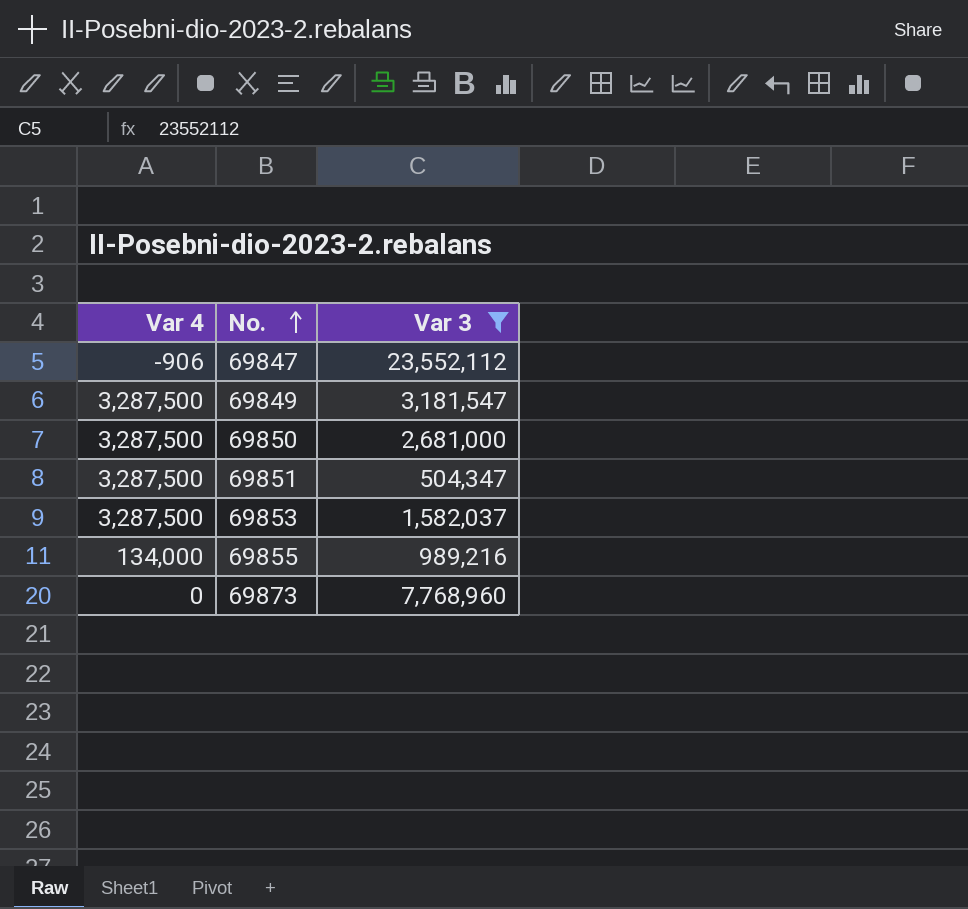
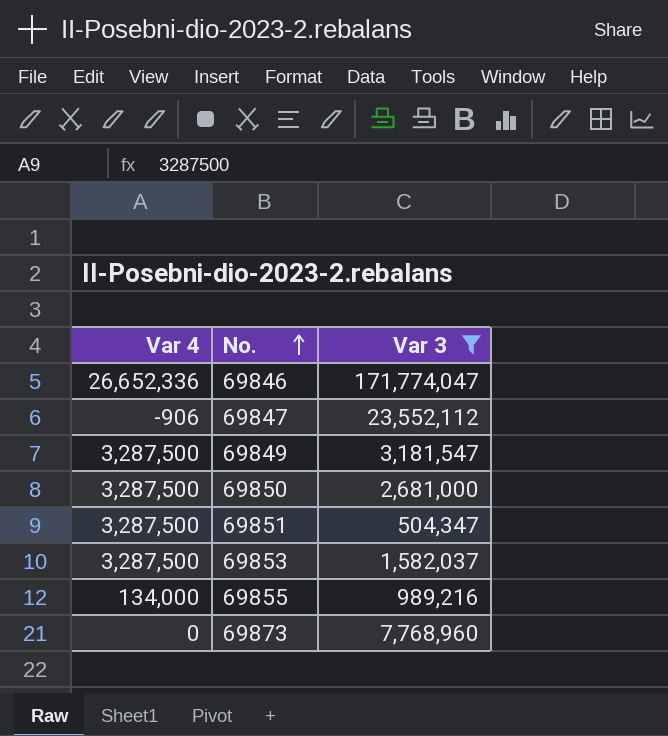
row 69846: none -> 26,652,336 | 171,774,047

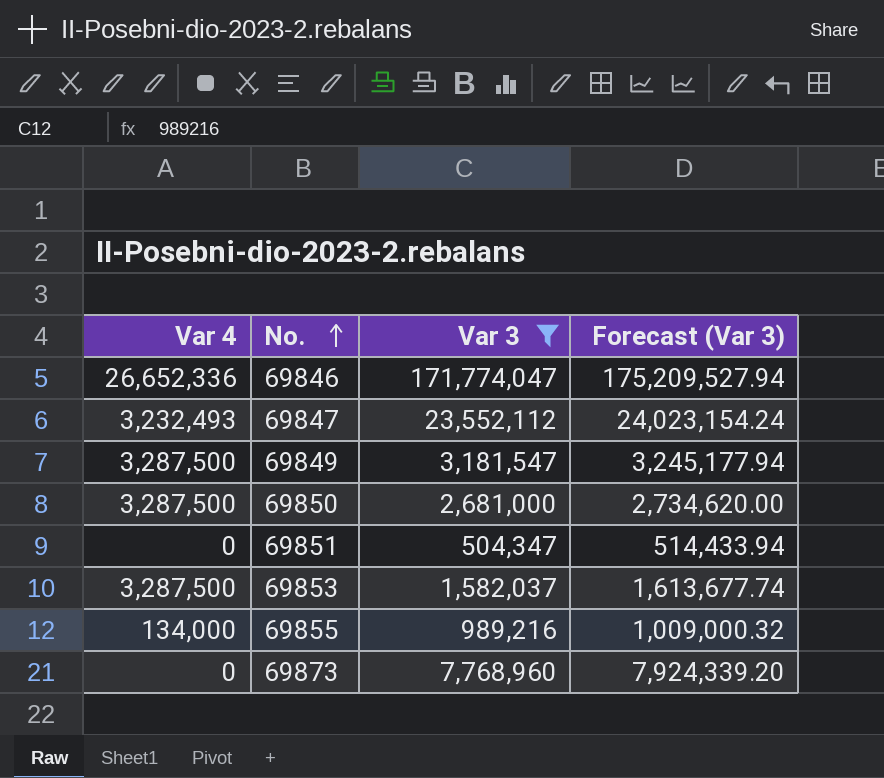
column Forecast (Var 3) | formula: none -> [Var 3] * 1.02
69847 | Var 4: -906 -> 3,232,493
69851 | Var 4: 3,287,500 -> 0

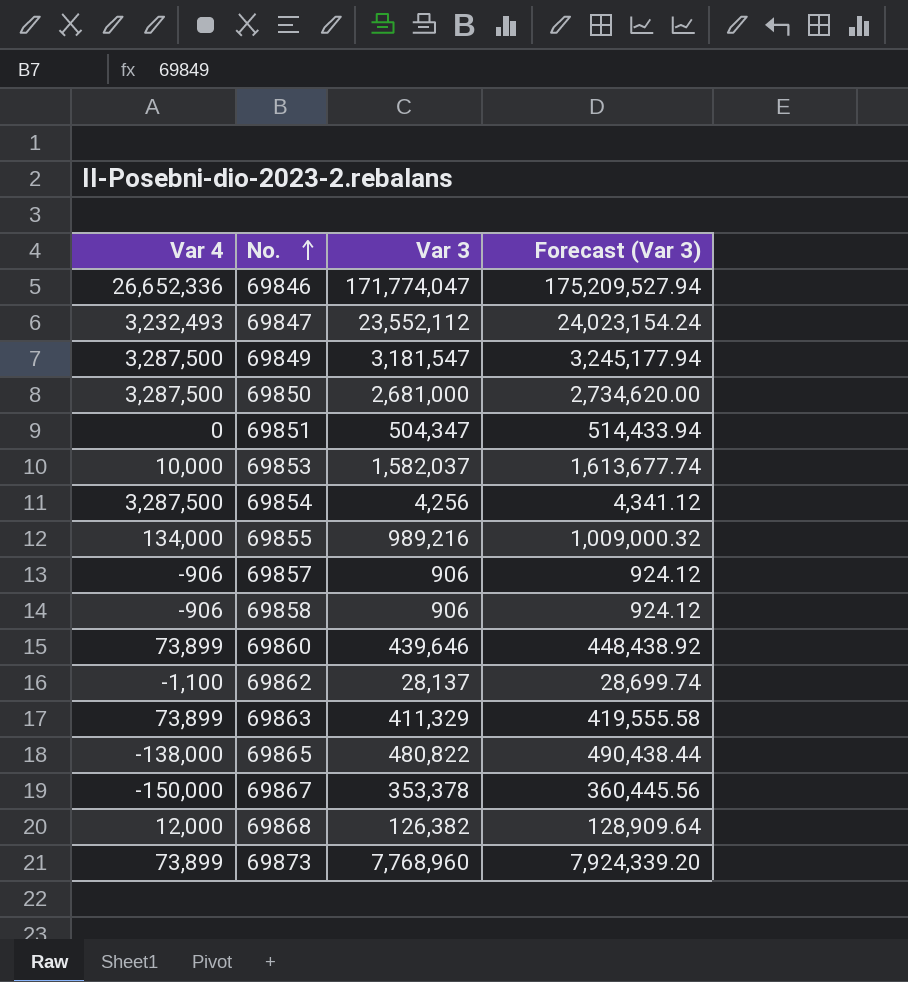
filter: Var 3 >= 504,347 -> none
69853 | Var 4: 3,287,500 -> 10,000
69873 | Var 4: 0 -> 73,899

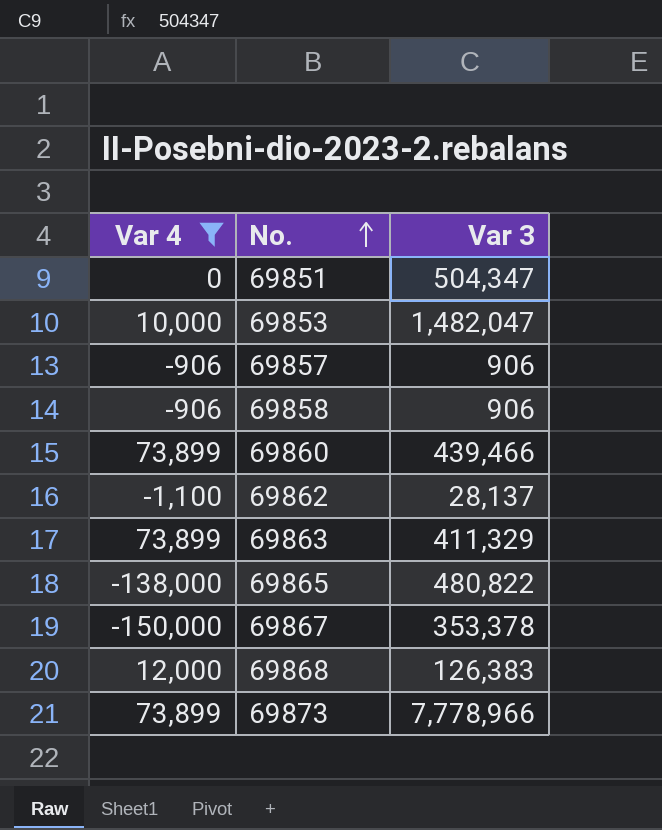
filter: none -> Var 4 <= 73,899
column Forecast (Var 3) | formula: [Var 3] * 1.02 -> none
69853 | Var 3: 1,582,037 -> 1,482,047
69860 | Var 3: 439,646 -> 439,466
69868 | Var 3: 126,382 -> 126,383
69873 | Var 3: 7,768,960 -> 7,778,966

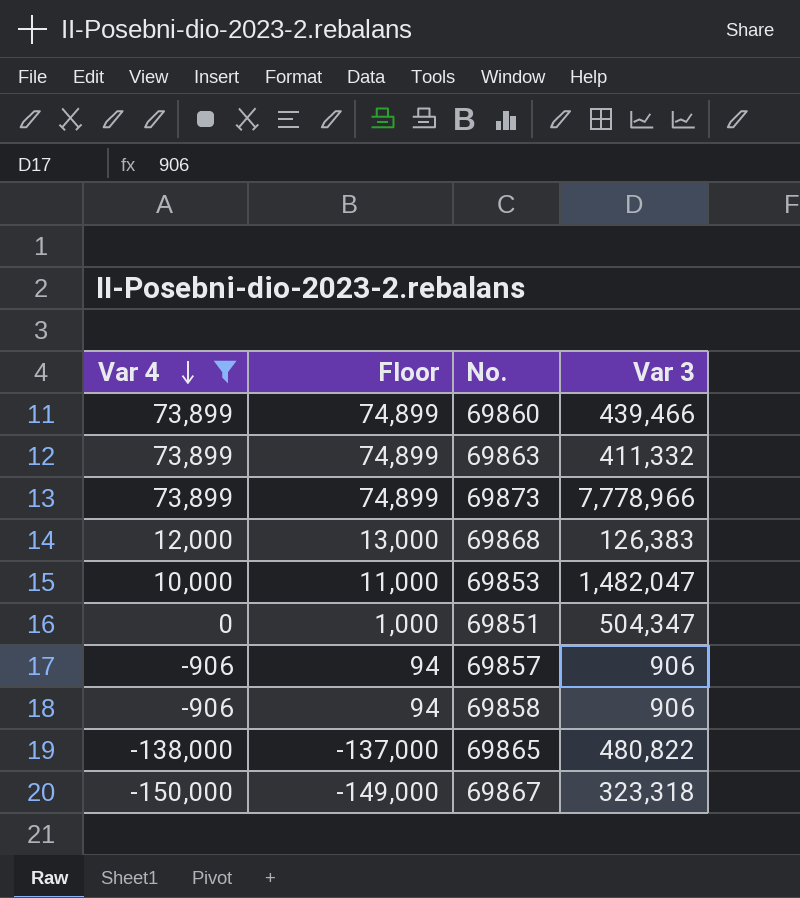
row order: No. ascending -> Var 4 descending
column Floor | formula: none -> [Var 4] + 1000
row 69862: -1,100 | 28,137 -> none
69863 | Var 3: 411,329 -> 411,332
69867 | Var 3: 353,378 -> 323,318

